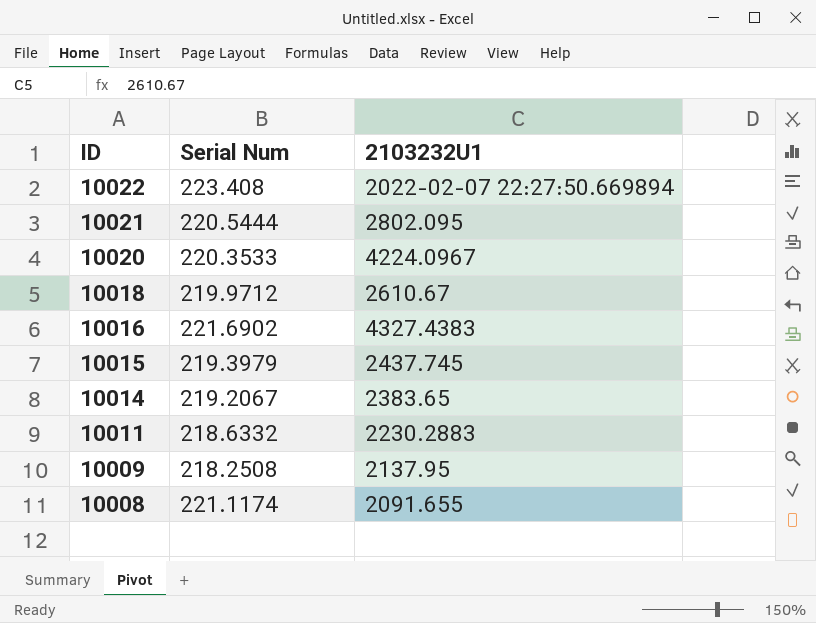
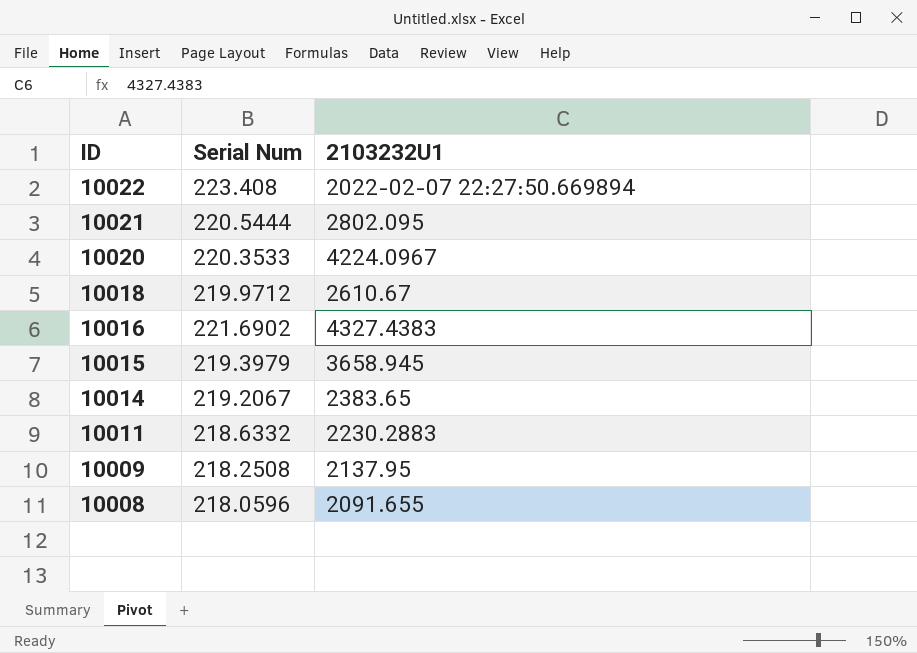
10015 | 2103232U1: 2437.745 -> 3658.945
10008 | Serial Num: 221.1174 -> 218.0596

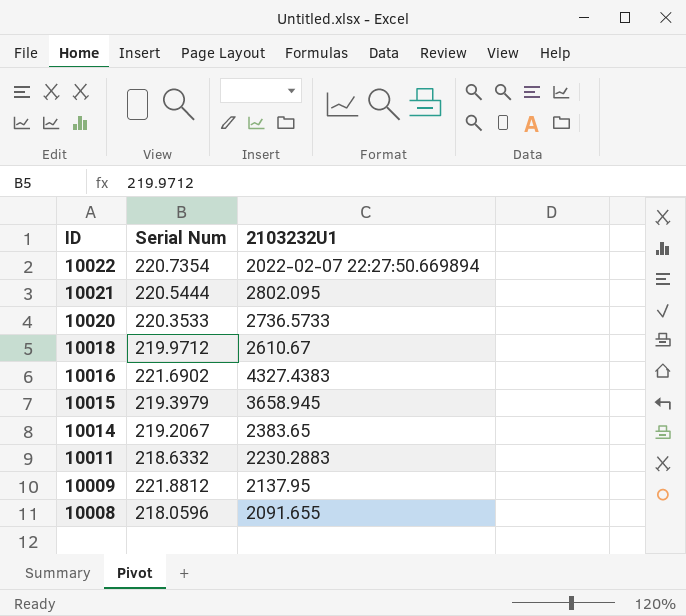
10022 | Serial Num: 223.408 -> 220.7354
10020 | 2103232U1: 4224.0967 -> 2736.5733
10009 | Serial Num: 218.2508 -> 221.8812

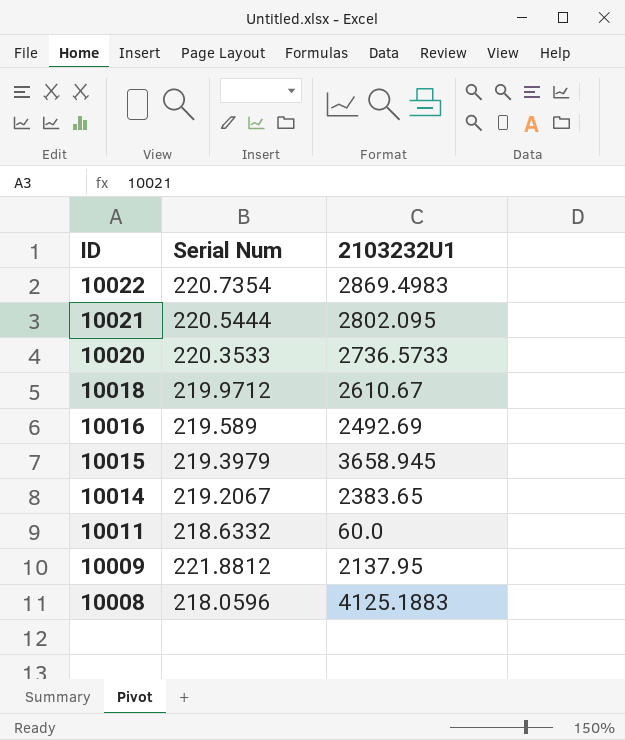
10022 | 2103232U1: 2022-02-07 22:27:50.669894 -> 2869.4983
10016 | Serial Num: 221.6902 -> 219.589
10016 | 2103232U1: 4327.4383 -> 2492.69
10011 | 2103232U1: 2230.2883 -> 60.0
10008 | 2103232U1: 2091.655 -> 4125.1883

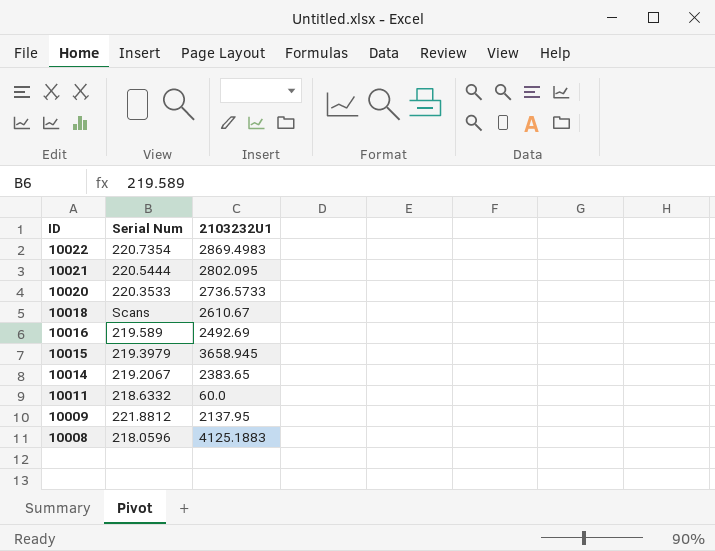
10018 | Serial Num: 219.9712 -> Scans

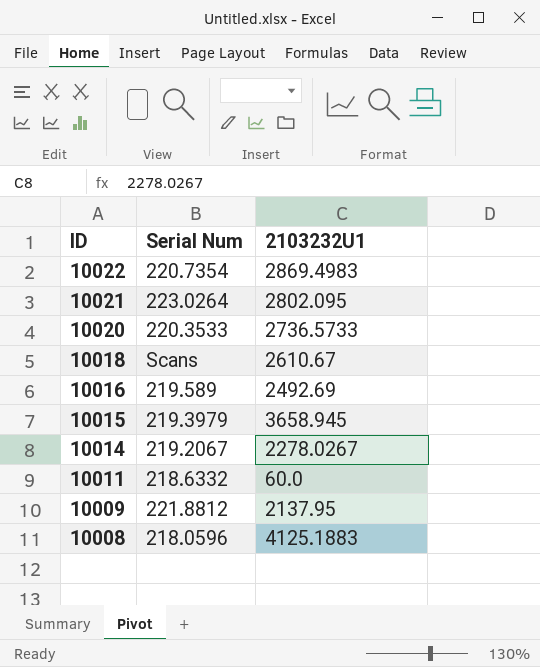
10021 | Serial Num: 220.5444 -> 223.0264
10014 | 2103232U1: 2383.65 -> 2278.0267

